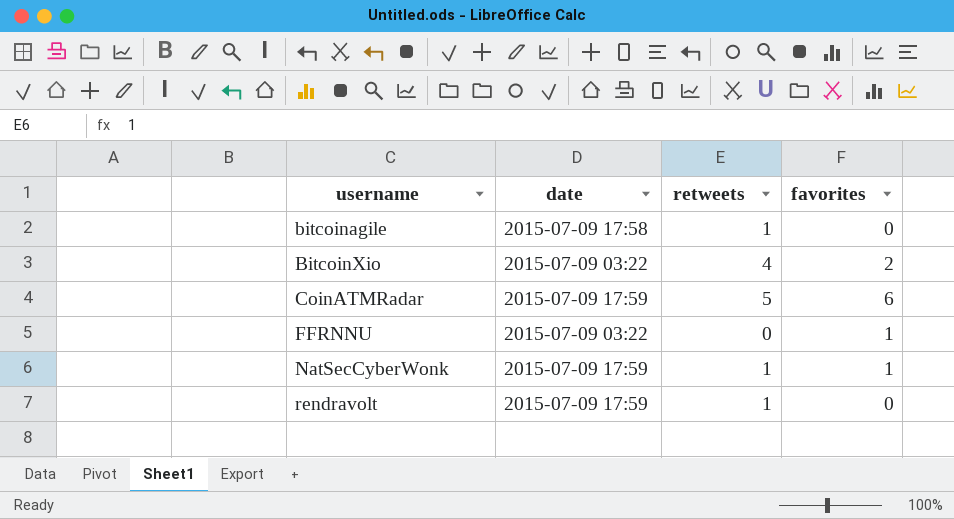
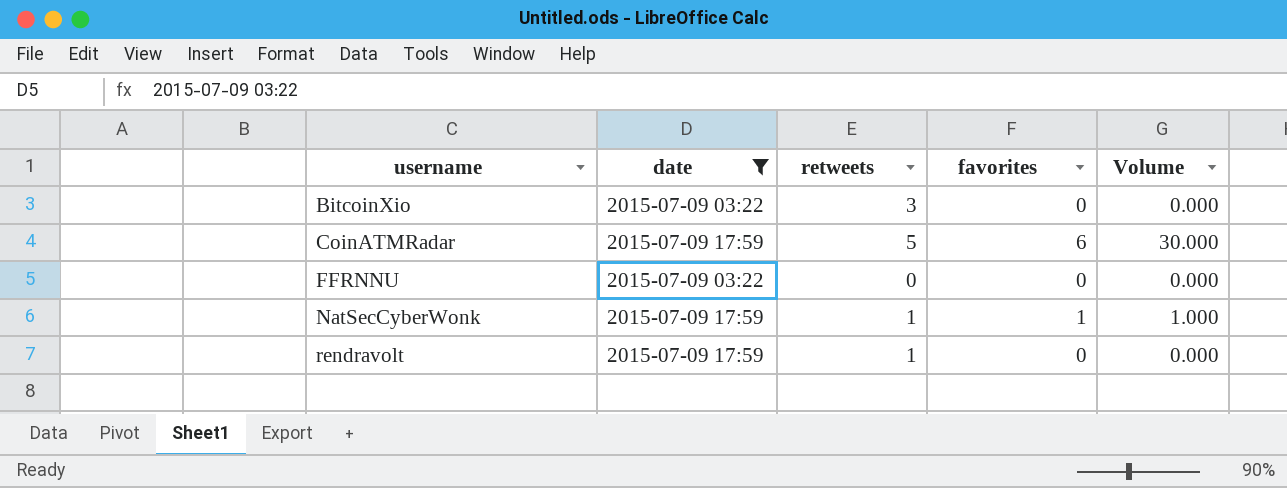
filter: none -> date != 2015-07-09 17:58
column Volume | formula: none -> [retweets] * [favorites]
BitcoinXio | retweets: 4 -> 3
BitcoinXio | favorites: 2 -> 0
FFRNNU | favorites: 1 -> 0

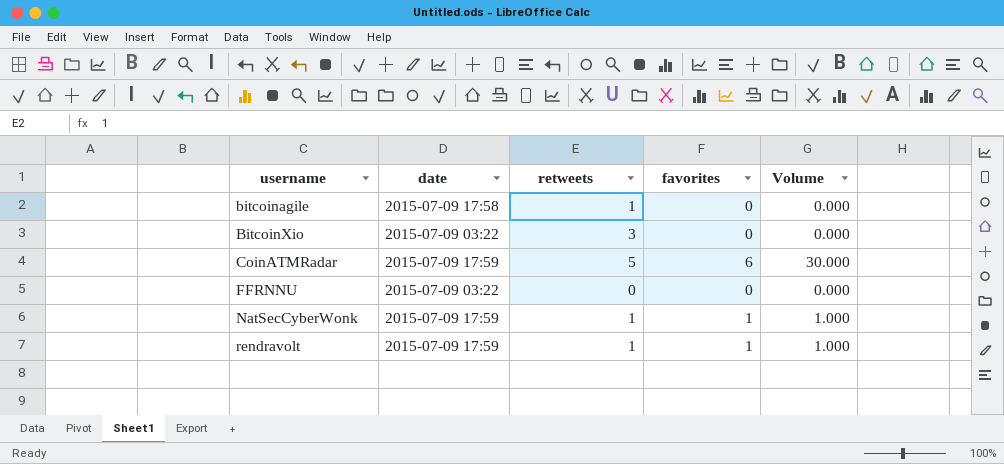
filter: date != 2015-07-09 17:58 -> none
rendravolt | favorites: 0 -> 1
rendravolt | Volume: 0.000 -> 1.000

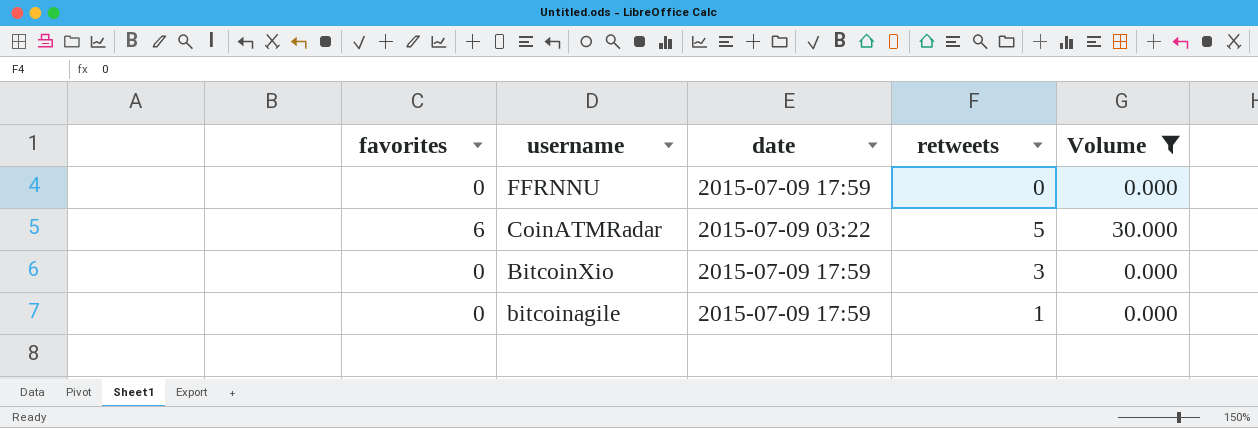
filter: none -> Volume != 1.000
row order: username ascending -> username descending
column favorites | position: 4 -> 1
FFRNNU | date: 2015-07-09 03:22 -> 2015-07-09 17:59
CoinATMRadar | date: 2015-07-09 17:59 -> 2015-07-09 03:22
BitcoinXio | date: 2015-07-09 03:22 -> 2015-07-09 17:59
bitcoinagile | date: 2015-07-09 17:58 -> 2015-07-09 17:59

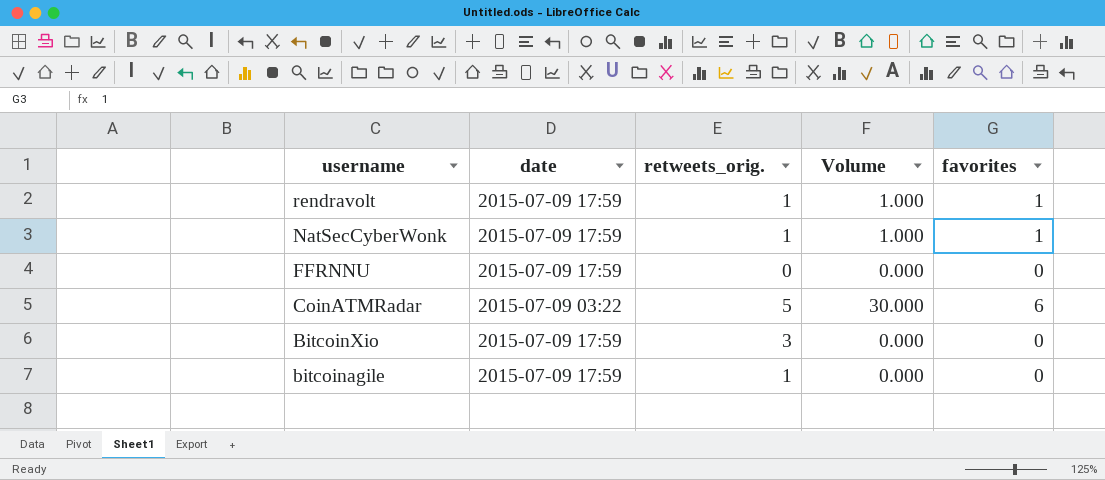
filter: Volume != 1.000 -> none
column name: retweets -> retweets_orig.
column favorites | position: 1 -> 5

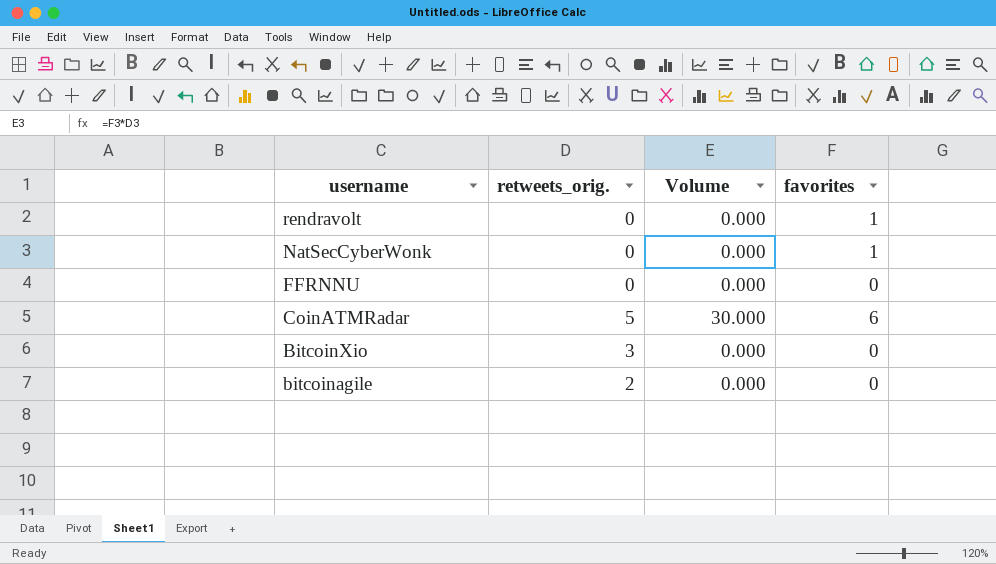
column date | position: 2 -> none
rendravolt | retweets_orig.: 1 -> 0
rendravolt | Volume: 1.000 -> 0.000
NatSecCyberWonk | retweets_orig.: 1 -> 0
NatSecCyberWonk | Volume: 1.000 -> 0.000
bitcoinagile | retweets_orig.: 1 -> 2

